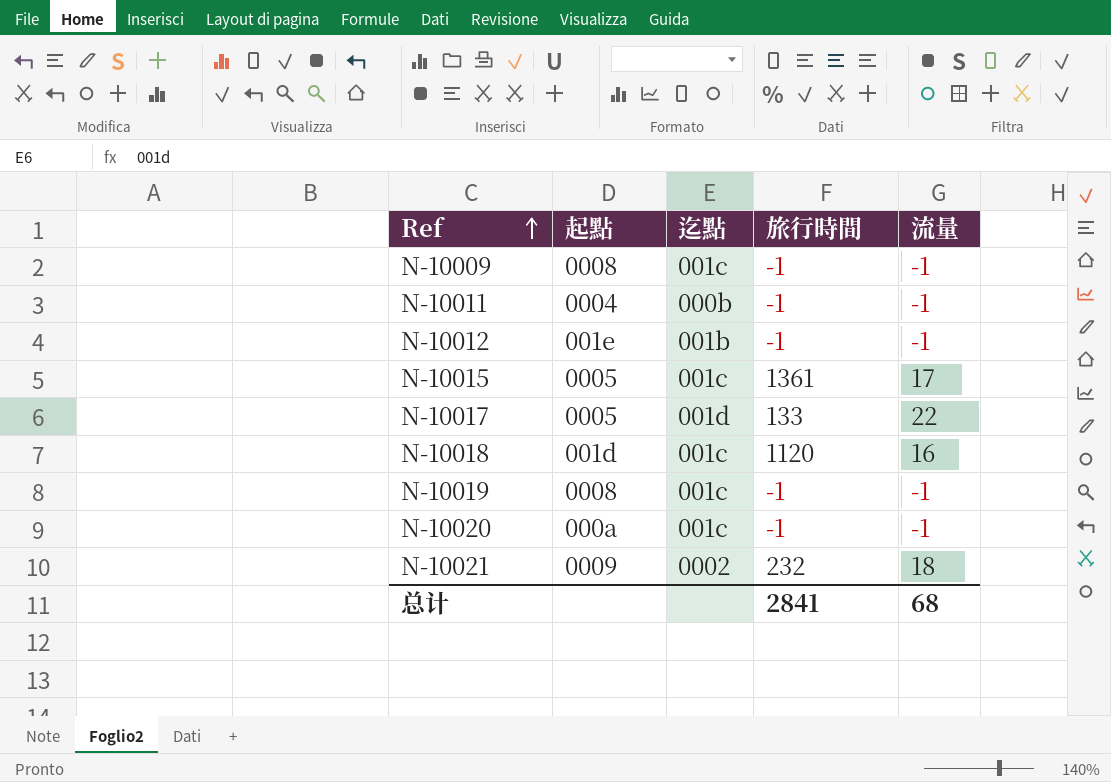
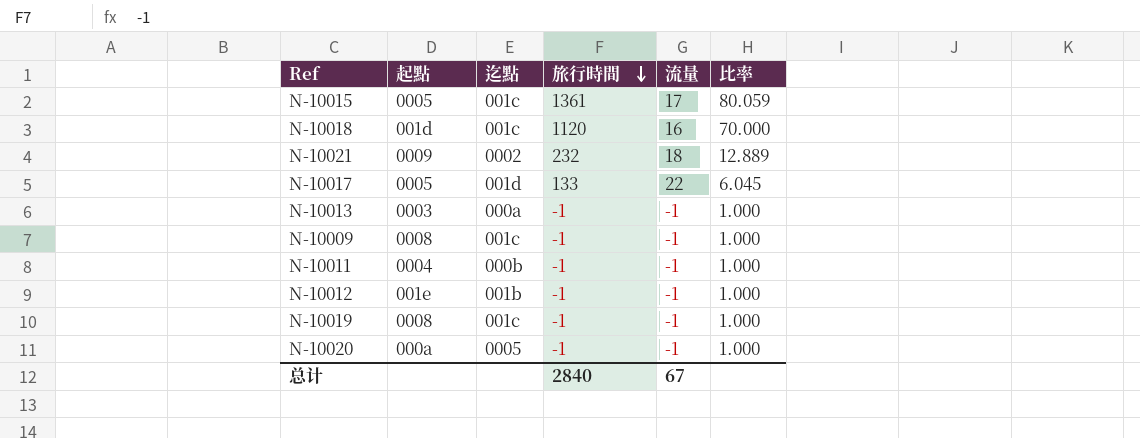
row order: Ref ascending -> 旅行時間 descending
column 比率 | formula: none -> [旅行時間] / [流量]
row N-10013: none -> 0003 | 000a | -1 | -1 | 1.000
N-10020 | 迄點: 001c -> 0005
总计 | 旅行時間: 2841 -> 2840
总计 | 流量: 68 -> 67

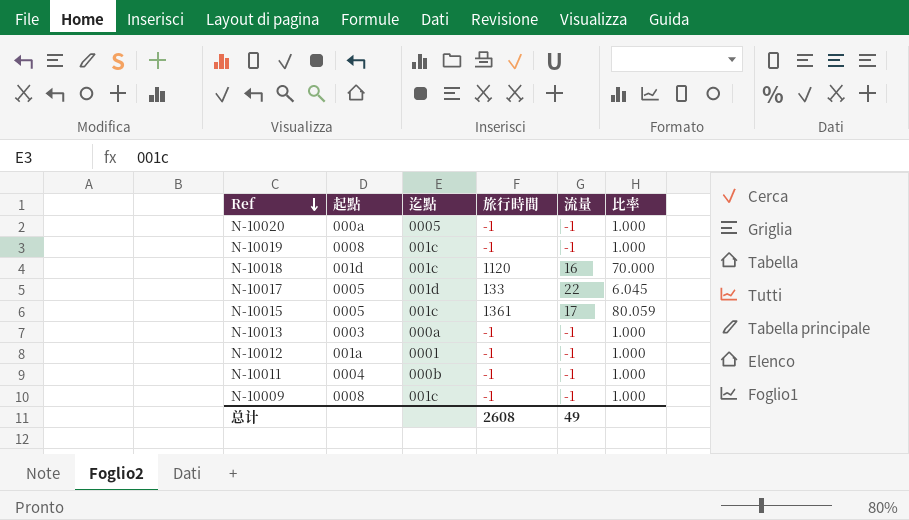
row order: 旅行時間 descending -> Ref descending
row N-10021: 0009 | 0002 | 232 | 18 | 12.889 -> none
N-10012 | 起點: 001e -> 001a
N-10012 | 迄點: 001b -> 0001
总计 | 旅行時間: 2840 -> 2608
总计 | 流量: 67 -> 49

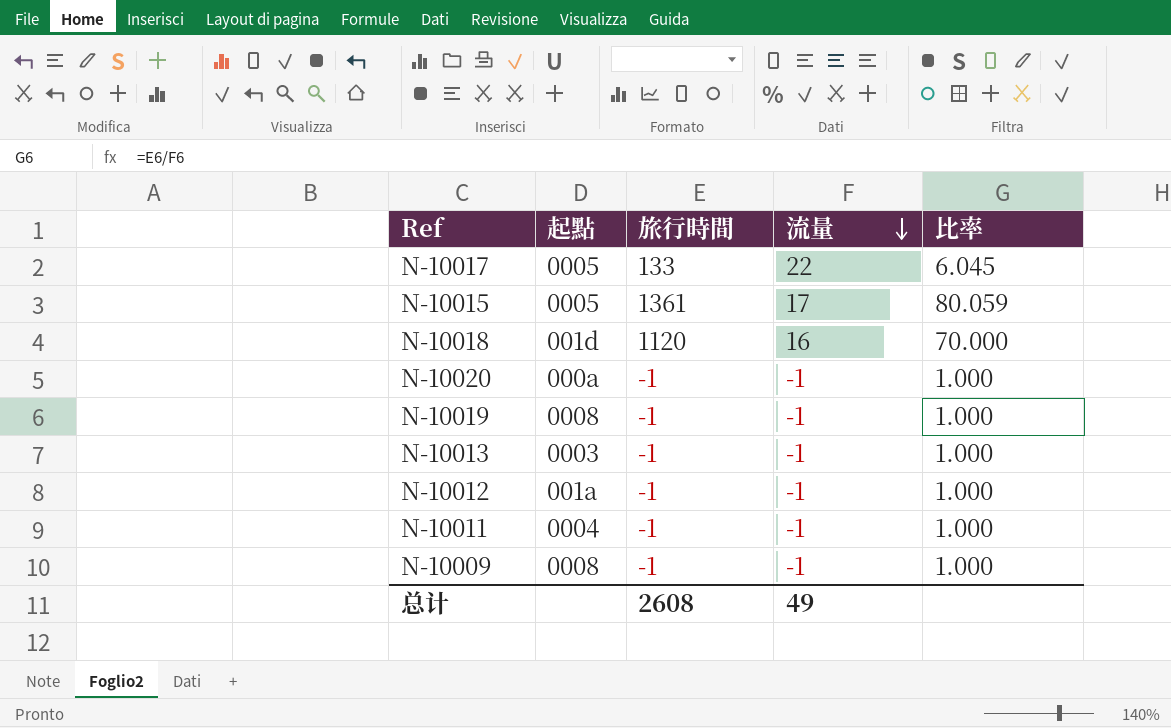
row order: Ref descending -> 流量 descending
column 迄點 | position: 3 -> none

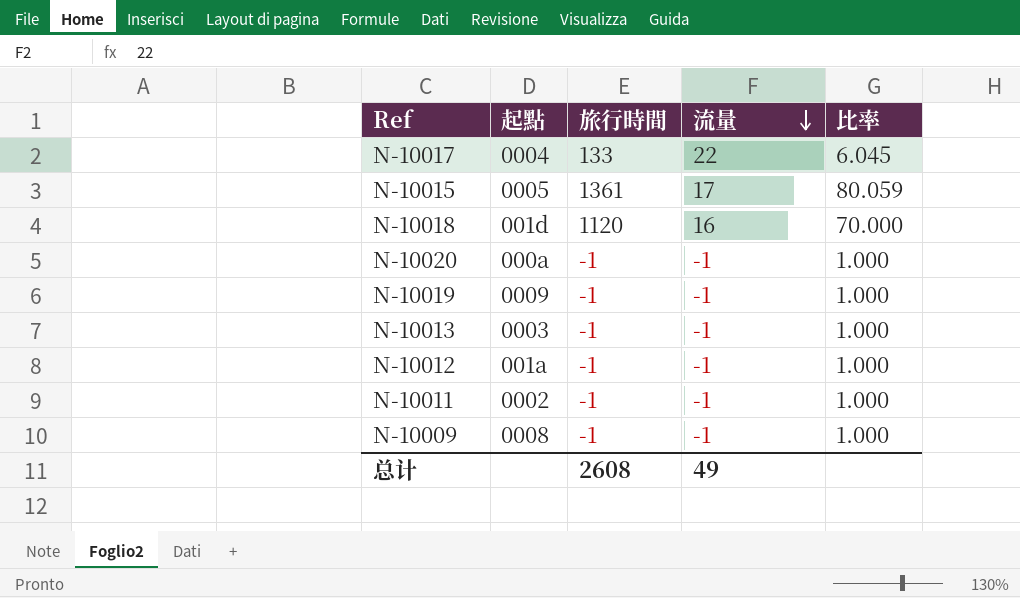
N-10017 | 起點: 0005 -> 0004
N-10019 | 起點: 0008 -> 0009
N-10011 | 起點: 0004 -> 0002

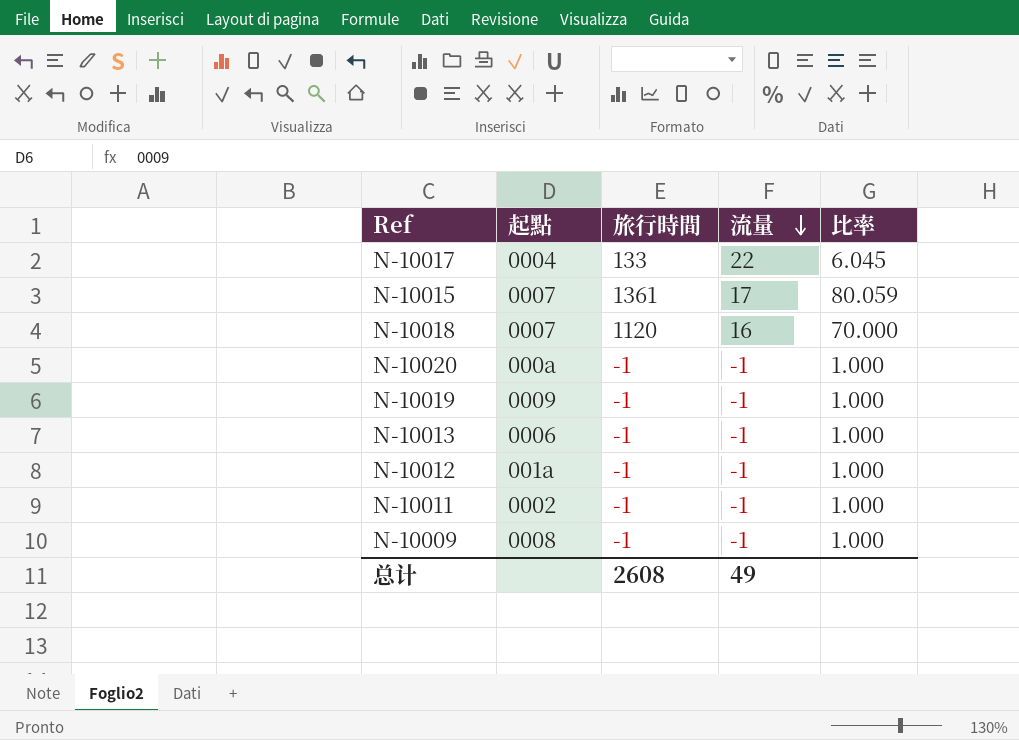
N-10015 | 起點: 0005 -> 0007
N-10018 | 起點: 001d -> 0007
N-10013 | 起點: 0003 -> 0006

